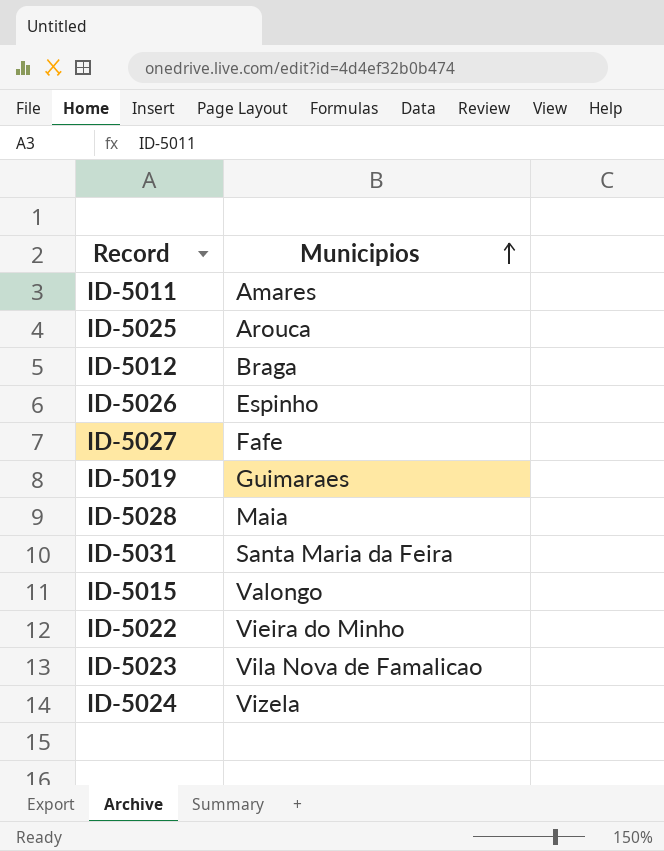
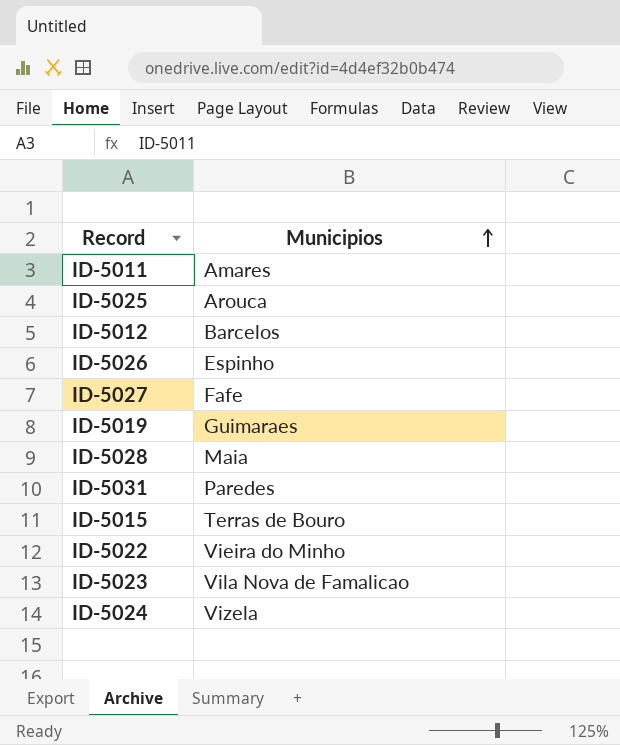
ID-5012 | Municipios: Braga -> Barcelos
ID-5031 | Municipios: Santa Maria da Feira -> Paredes
ID-5015 | Municipios: Valongo -> Terras de Bouro

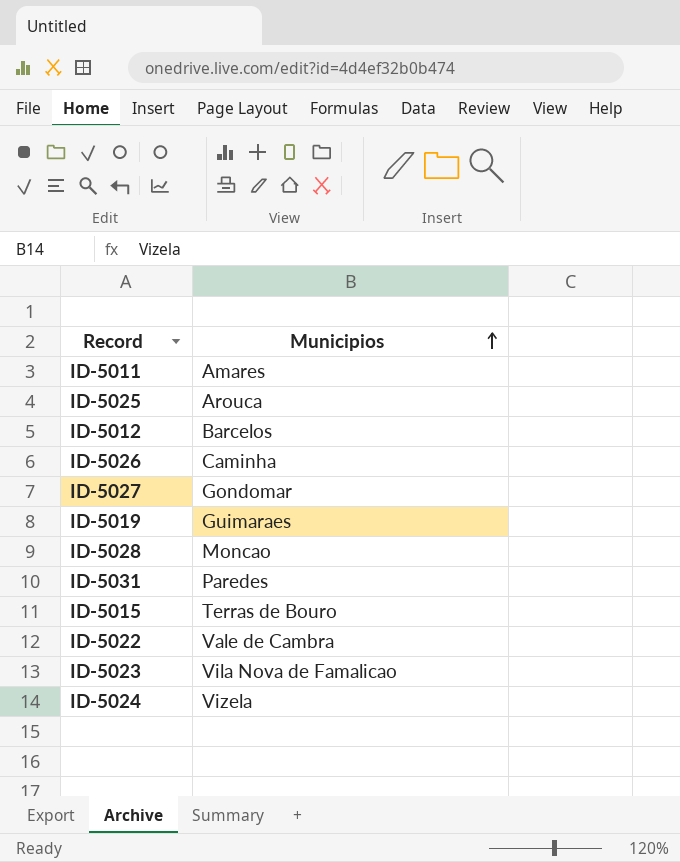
ID-5026 | Municipios: Espinho -> Caminha
ID-5027 | Municipios: Fafe -> Gondomar
ID-5028 | Municipios: Maia -> Moncao
ID-5022 | Municipios: Vieira do Minho -> Vale de Cambra

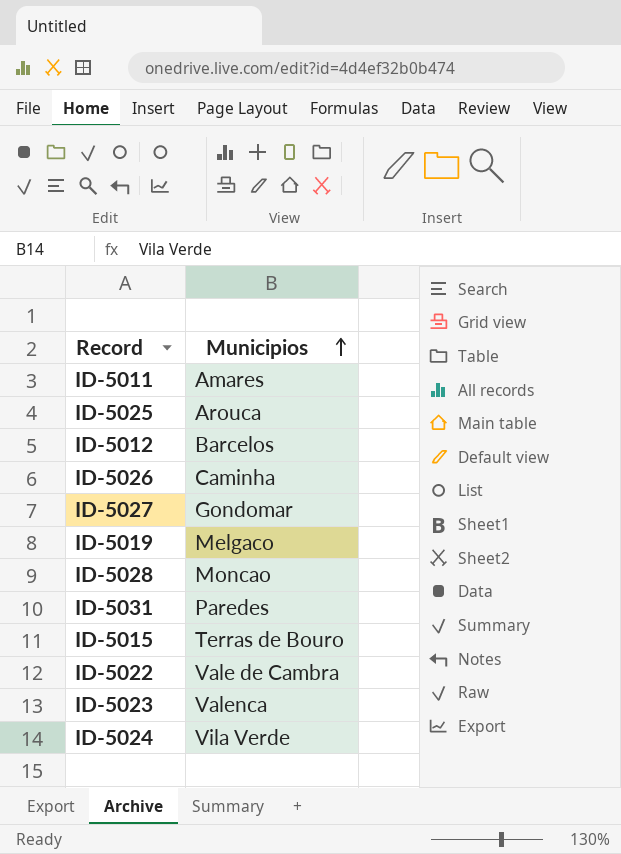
ID-5019 | Municipios: Guimaraes -> Melgaco
ID-5023 | Municipios: Vila Nova de Famalicao -> Valenca
ID-5024 | Municipios: Vizela -> Vila Verde

